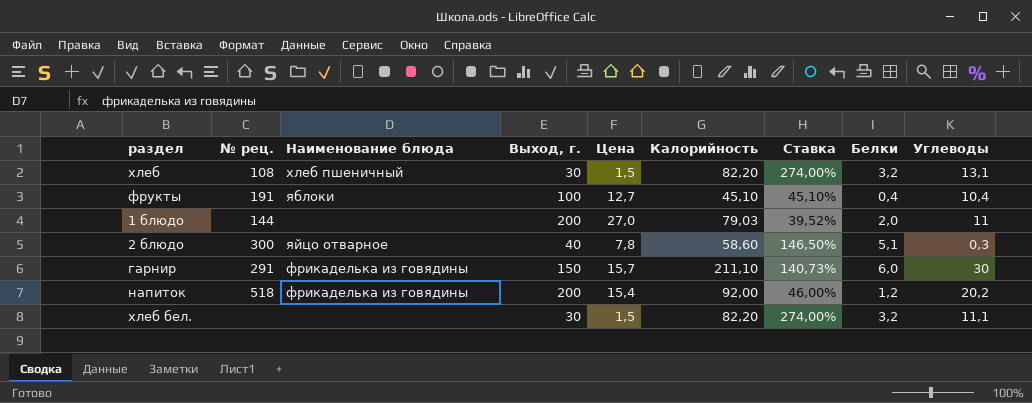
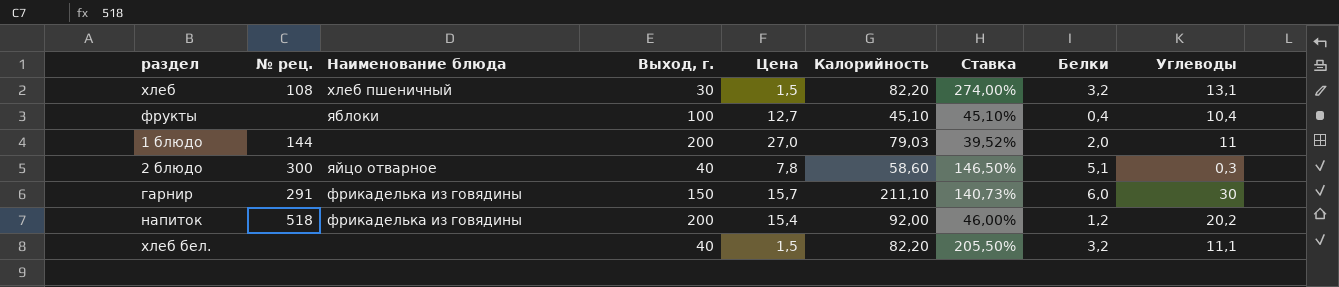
фрукты | № рец.: 191 -> none
хлеб бел. | Выход, г.: 30 -> 40
хлеб бел. | Ставка: 274,00% -> 205,50%

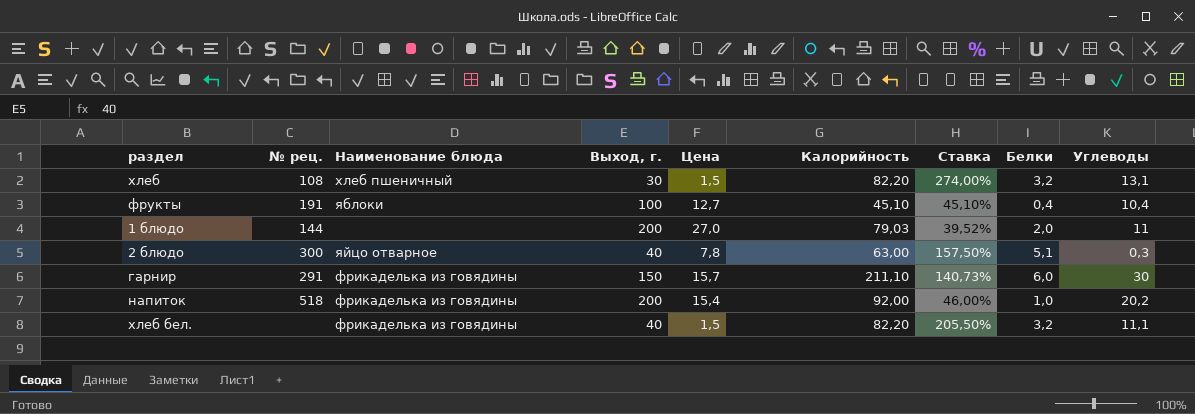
фрукты | № рец.: none -> 191
2 блюдо | Калорийность: 58,60 -> 63,00
2 блюдо | Ставка: 146,50% -> 157,50%
напиток | Белки: 1,2 -> 1,0
хлеб бел. | Наименование блюда: none -> фрикаделька из говядины

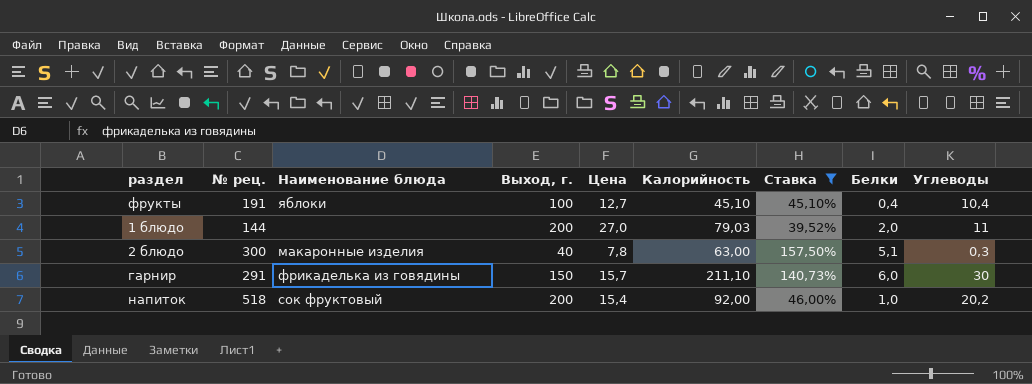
filter: none -> Ставка <= 157,50%
2 блюдо | Наименование блюда: яйцо отварное -> макаронные изделия
напиток | Наименование блюда: фрикаделька из говядины -> сок фруктовый

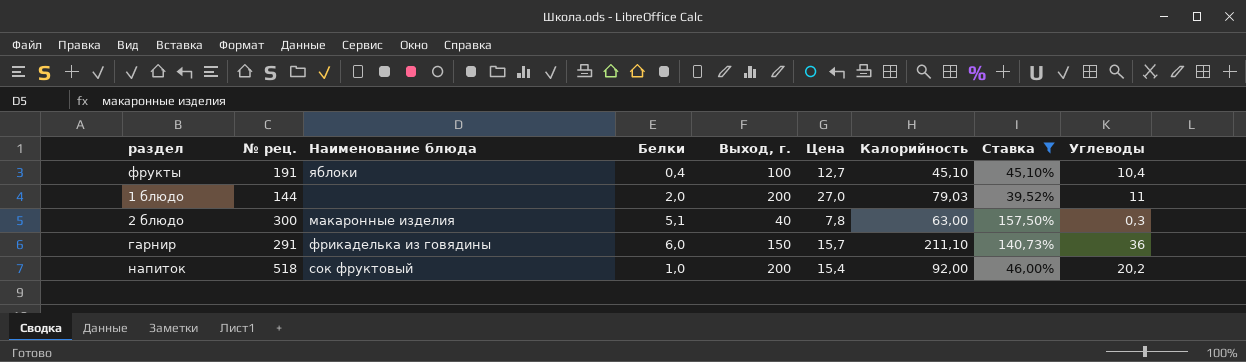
column Белки | position: 8 -> 4
гарнир | Углеводы: 30 -> 36

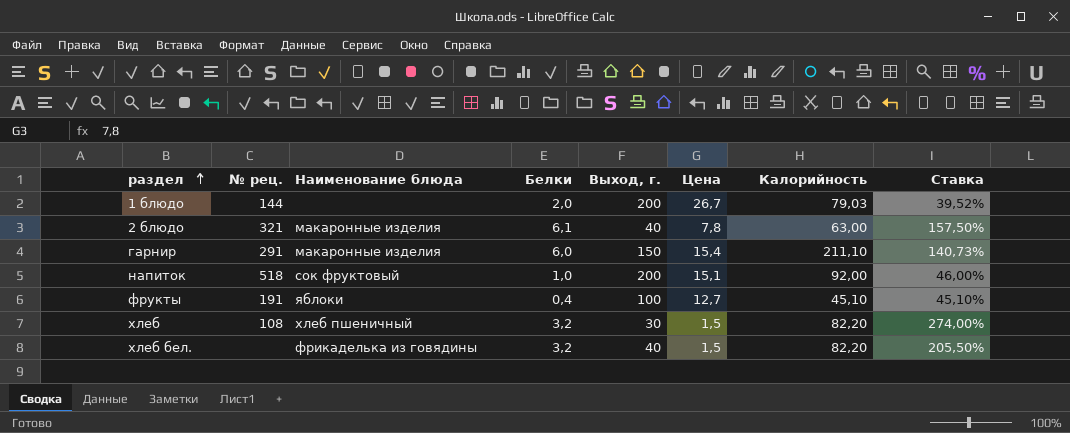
filter: Ставка <= 157,50% -> none
row order: none -> раздел ascending
column Углеводы | position: 9 -> none
1 блюдо | Цена: 27,0 -> 26,7
2 блюдо | № рец.: 300 -> 321
2 блюдо | Белки: 5,1 -> 6,1
гарнир | Наименование блюда: фрикаделька из говядины -> макаронные изделия
гарнир | Цена: 15,7 -> 15,4
напиток | Цена: 15,4 -> 15,1

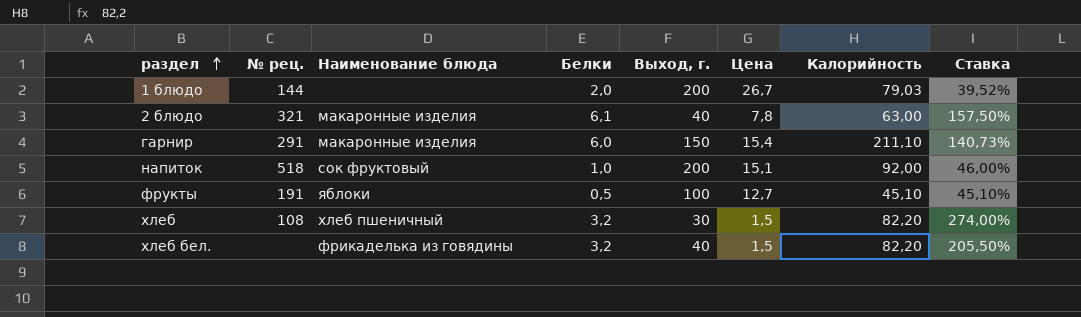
фрукты | Белки: 0,4 -> 0,5

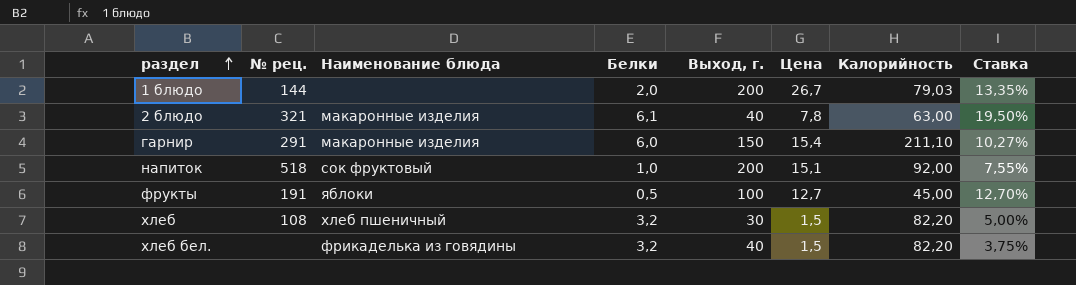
column Ставка | formula: [Калорийность] / [Выход, г.] -> [Цена] / [Выход, г.]
фрукты | Калорийность: 45,10 -> 45,00

